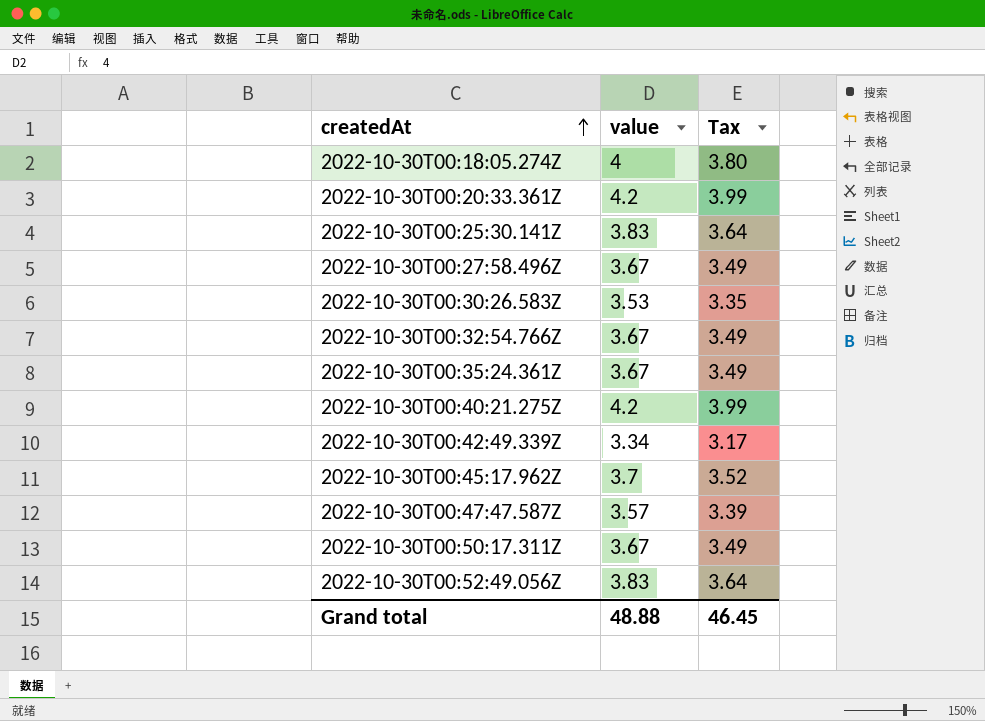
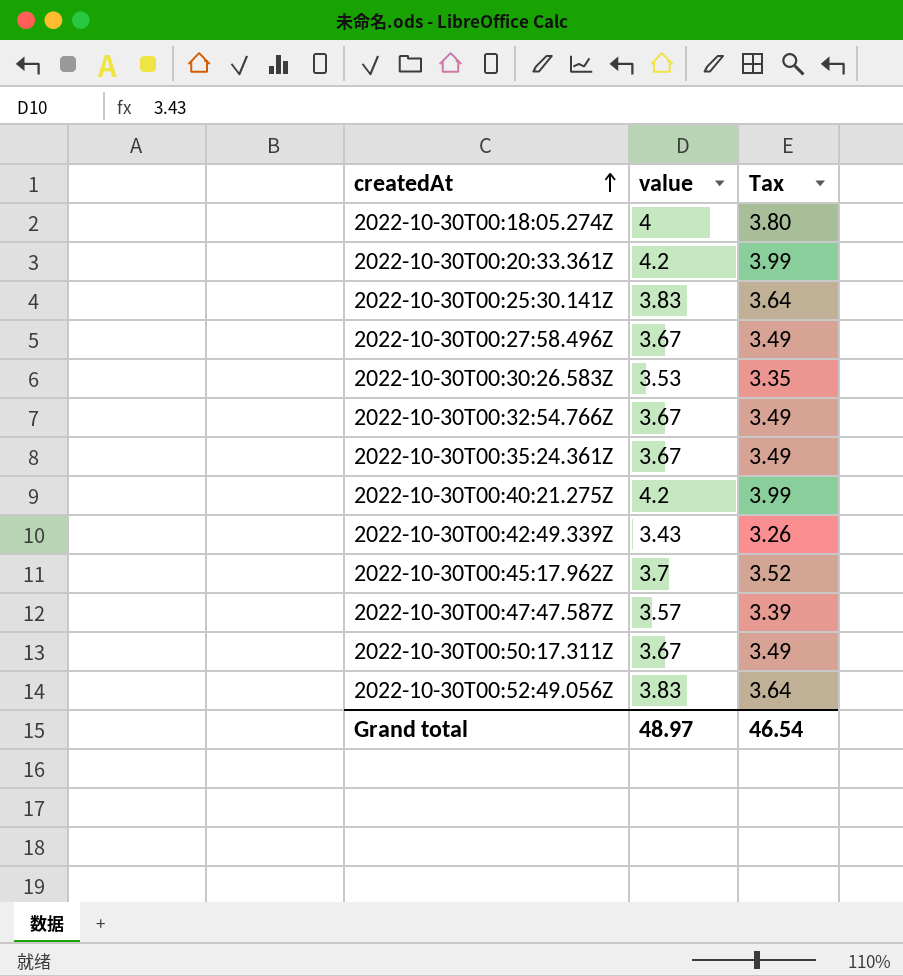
2022-10-30T00:42:49.339Z | value: 3.34 -> 3.43
2022-10-30T00:42:49.339Z | Tax: 3.17 -> 3.26
Grand total | value: 48.88 -> 48.97
Grand total | Tax: 46.45 -> 46.54

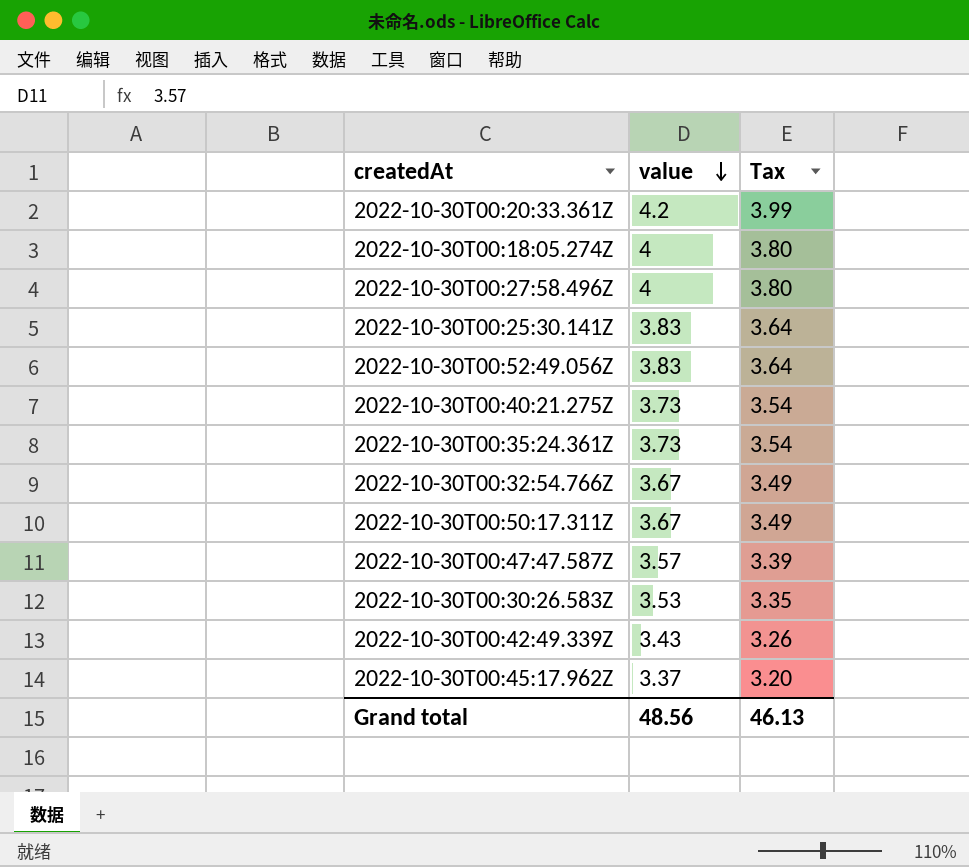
row order: createdAt ascending -> value descending
2022-10-30T00:27:58.496Z | value: 3.67 -> 4
2022-10-30T00:27:58.496Z | Tax: 3.49 -> 3.80
2022-10-30T00:40:21.275Z | value: 4.2 -> 3.73
2022-10-30T00:40:21.275Z | Tax: 3.99 -> 3.54
2022-10-30T00:35:24.361Z | value: 3.67 -> 3.73
2022-10-30T00:35:24.361Z | Tax: 3.49 -> 3.54
2022-10-30T00:45:17.962Z | value: 3.7 -> 3.37
2022-10-30T00:45:17.962Z | Tax: 3.52 -> 3.20
Grand total | value: 48.97 -> 48.56
Grand total | Tax: 46.54 -> 46.13

